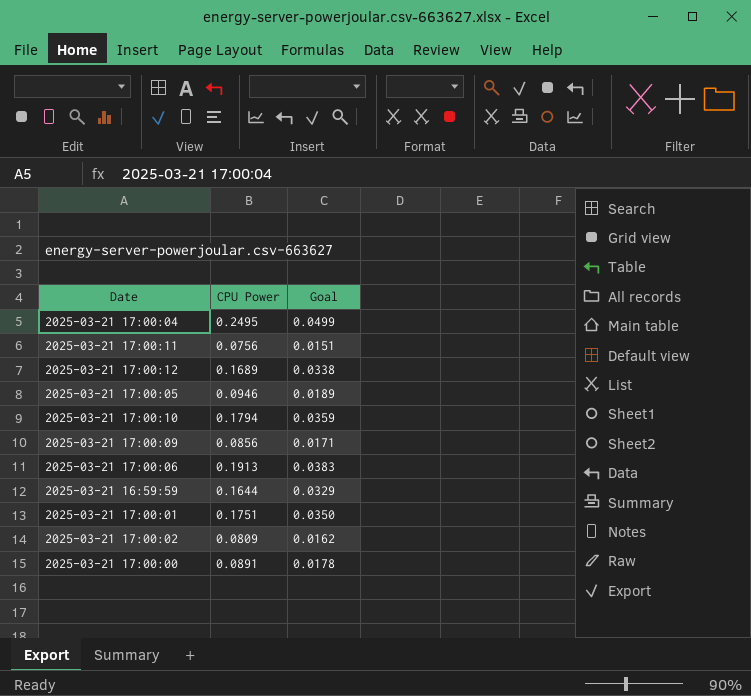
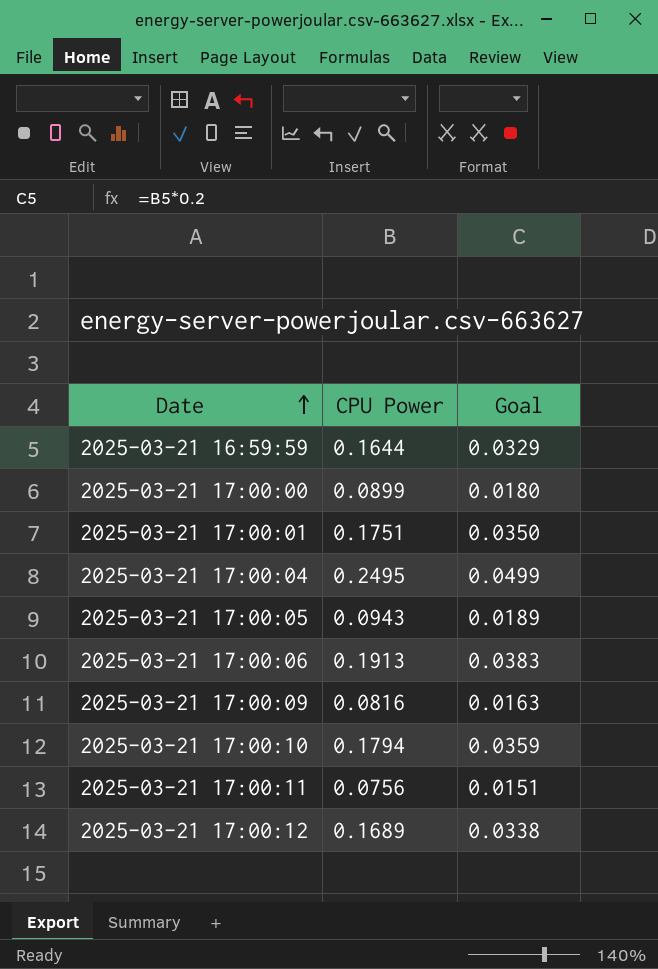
row order: none -> Date ascending
row 2025-03-21 17:00:02: 0.0809 | 0.0162 -> none
2025-03-21 17:00:00 | CPU Power: 0.0891 -> 0.0899
2025-03-21 17:00:00 | Goal: 0.0178 -> 0.0180
2025-03-21 17:00:05 | CPU Power: 0.0946 -> 0.0943
2025-03-21 17:00:09 | CPU Power: 0.0856 -> 0.0816
2025-03-21 17:00:09 | Goal: 0.0171 -> 0.0163

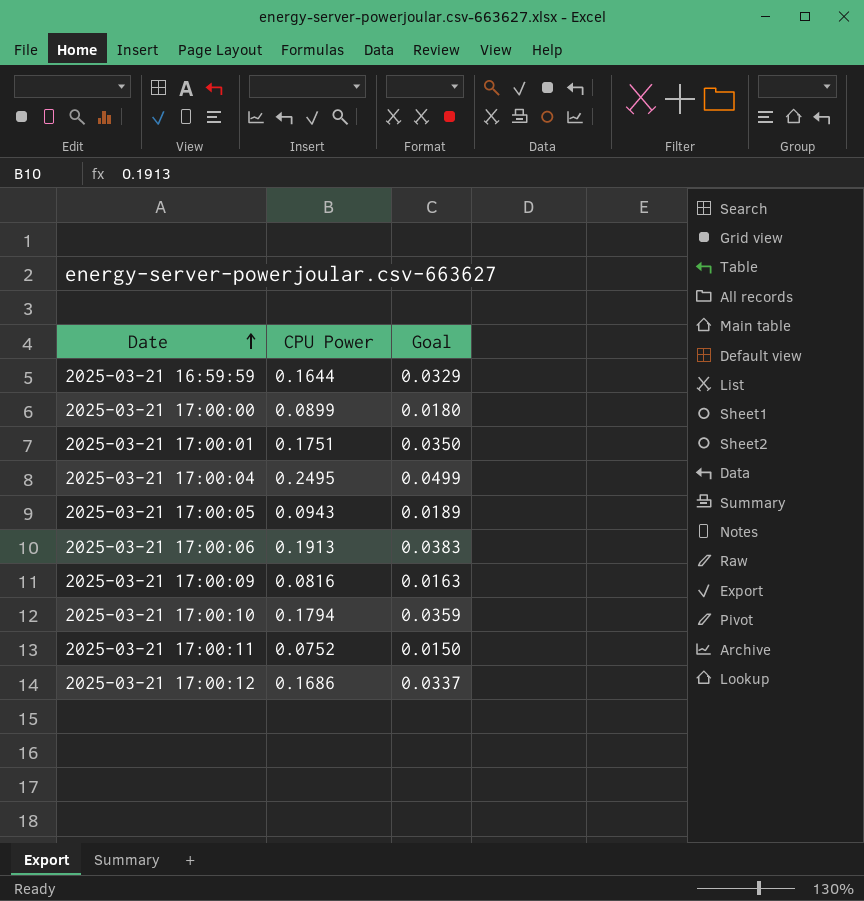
2025-03-21 17:00:11 | CPU Power: 0.0756 -> 0.0752
2025-03-21 17:00:11 | Goal: 0.0151 -> 0.0150
2025-03-21 17:00:12 | CPU Power: 0.1689 -> 0.1686
2025-03-21 17:00:12 | Goal: 0.0338 -> 0.0337

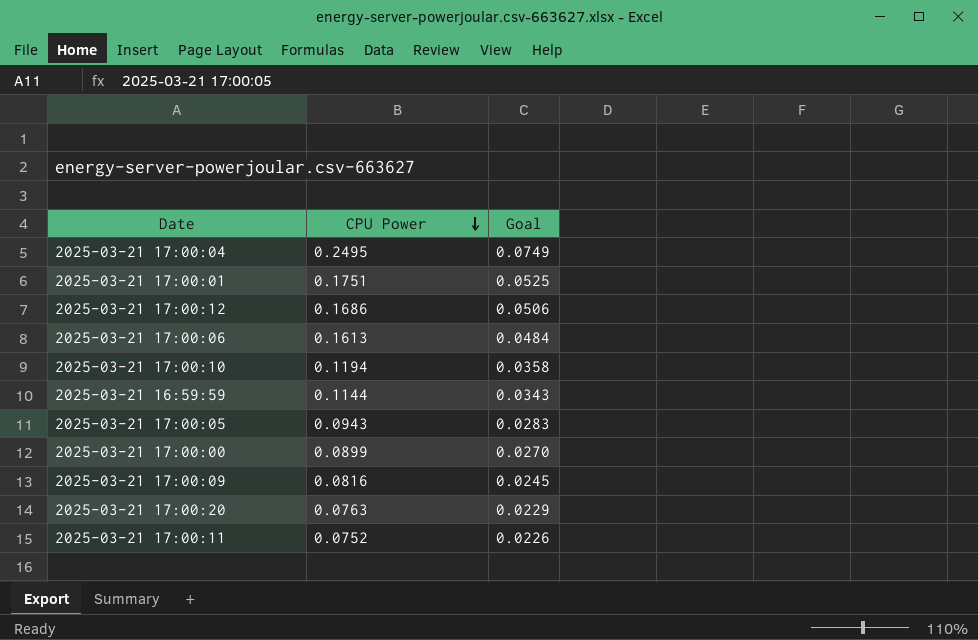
row order: Date ascending -> CPU Power descending
column Goal | formula: [CPU Power] * 0.2 -> [CPU Power] * 0.3
2025-03-21 17:00:06 | CPU Power: 0.1913 -> 0.1613
2025-03-21 17:00:10 | CPU Power: 0.1794 -> 0.1194
2025-03-21 16:59:59 | CPU Power: 0.1644 -> 0.1144
row 2025-03-21 17:00:20: none -> 0.0763 | 0.0229

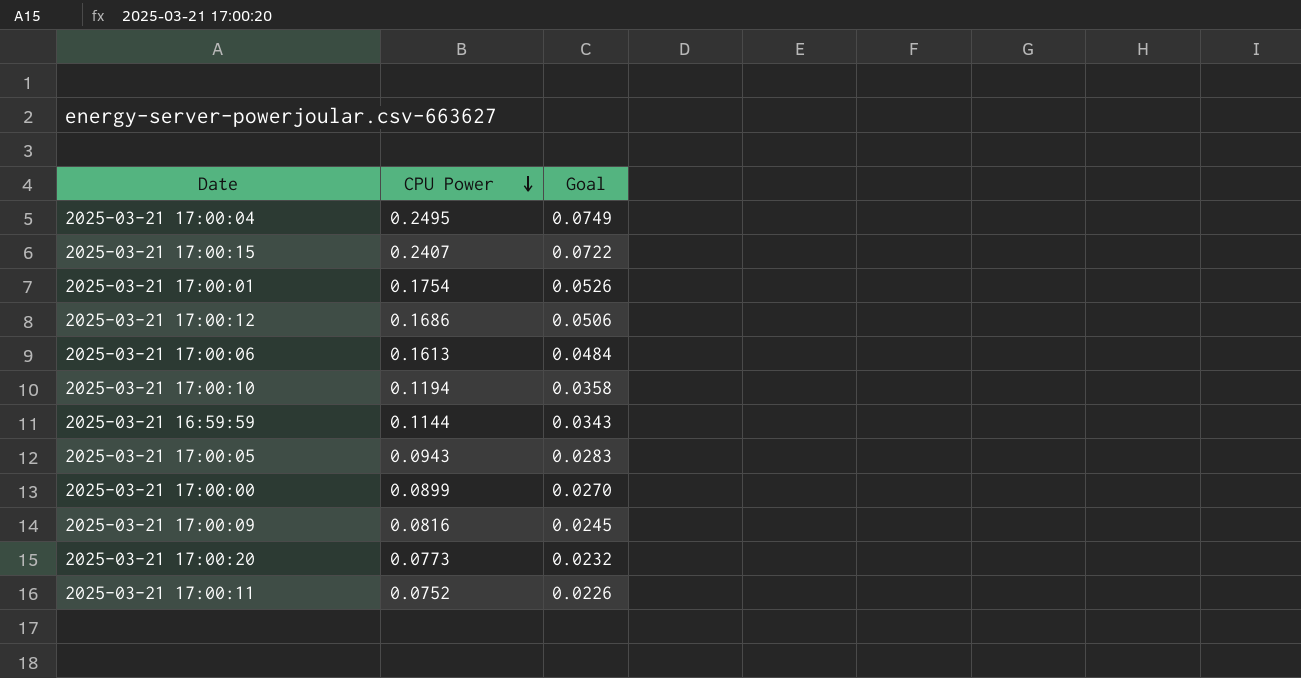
row 2025-03-21 17:00:15: none -> 0.2407 | 0.0722
2025-03-21 17:00:01 | CPU Power: 0.1751 -> 0.1754
2025-03-21 17:00:01 | Goal: 0.0525 -> 0.0526
2025-03-21 17:00:20 | CPU Power: 0.0763 -> 0.0773
2025-03-21 17:00:20 | Goal: 0.0229 -> 0.0232

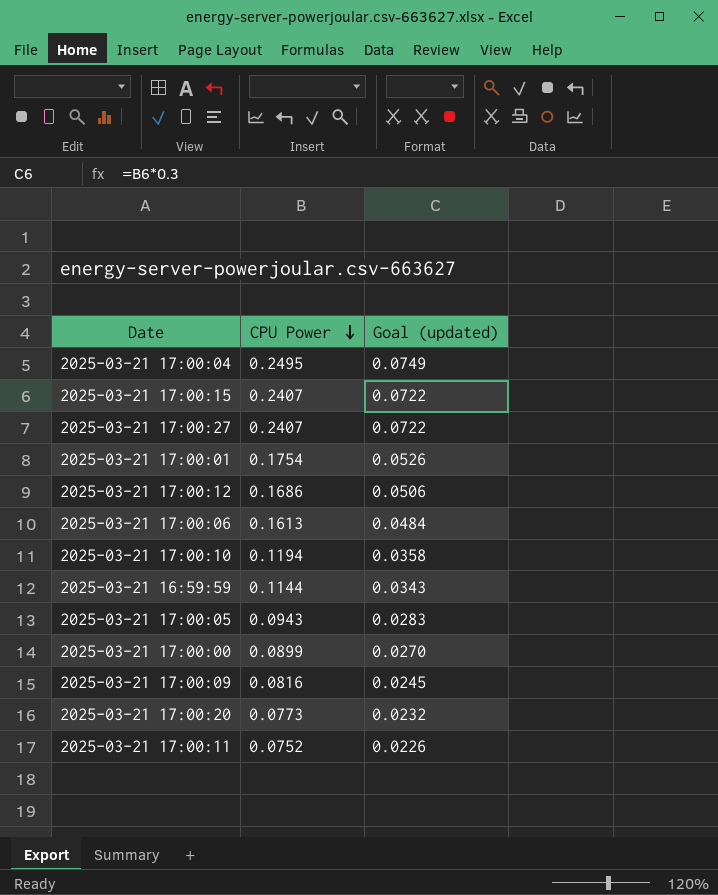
column name: Goal -> Goal (updated)
row 2025-03-21 17:00:27: none -> 0.2407 | 0.0722

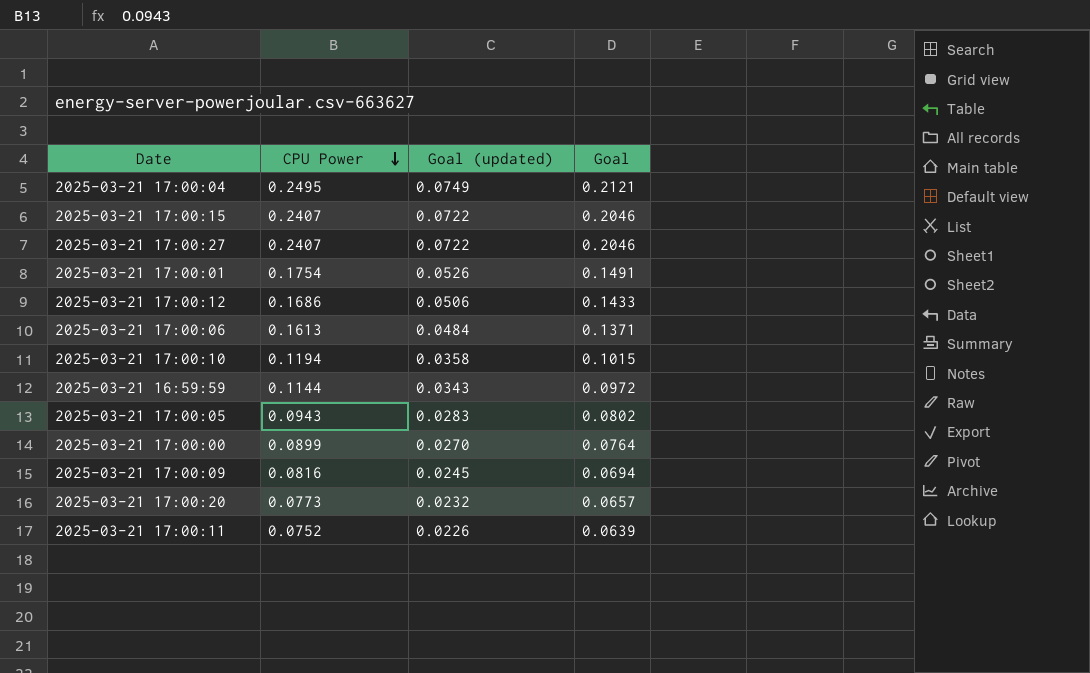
column Goal | formula: none -> [CPU Power] * 0.85

